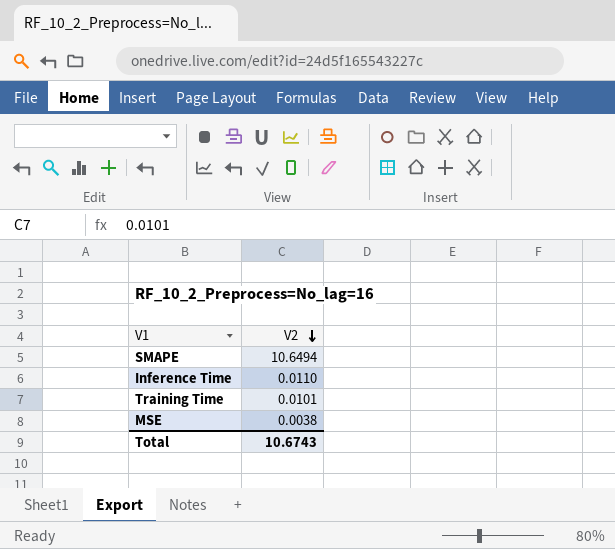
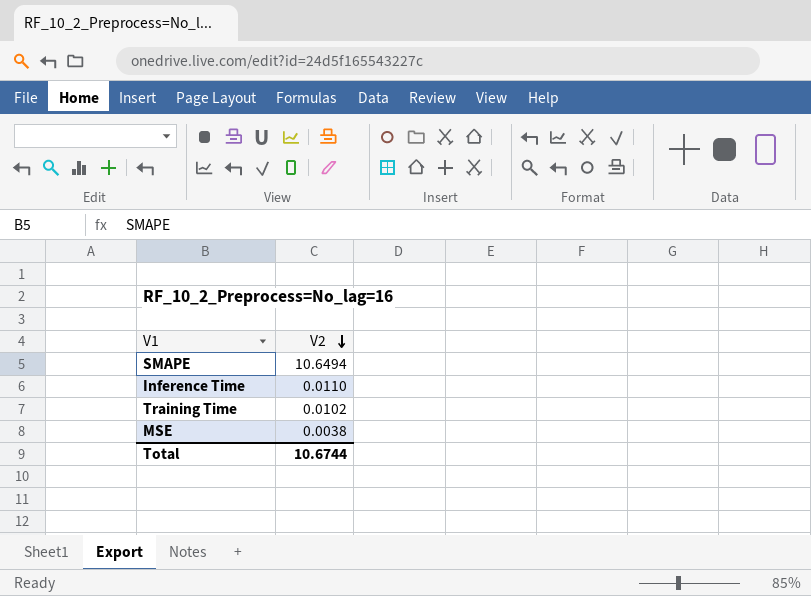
Training Time | V2: 0.0101 -> 0.0102
Total | V2: 10.6743 -> 10.6744

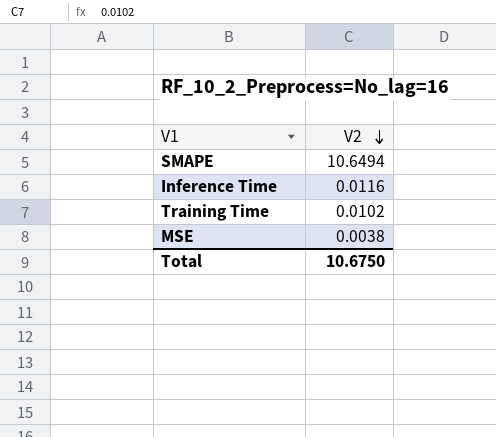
Inference Time | V2: 0.0110 -> 0.0116
Total | V2: 10.6744 -> 10.6750

